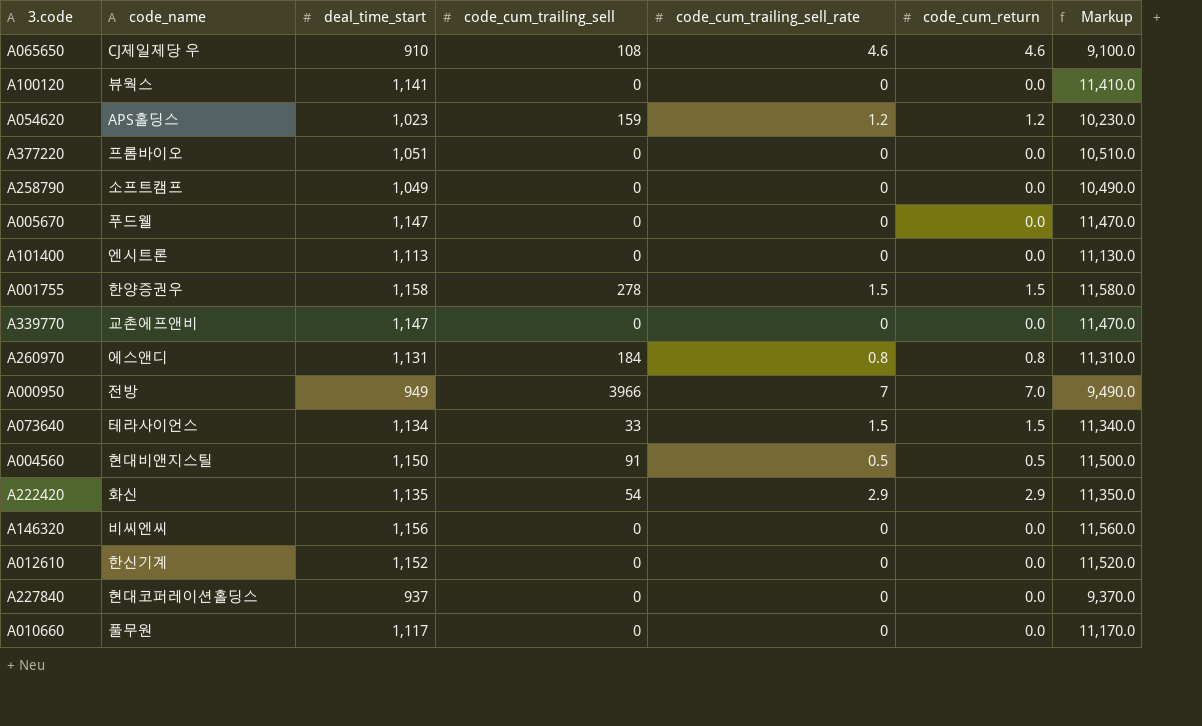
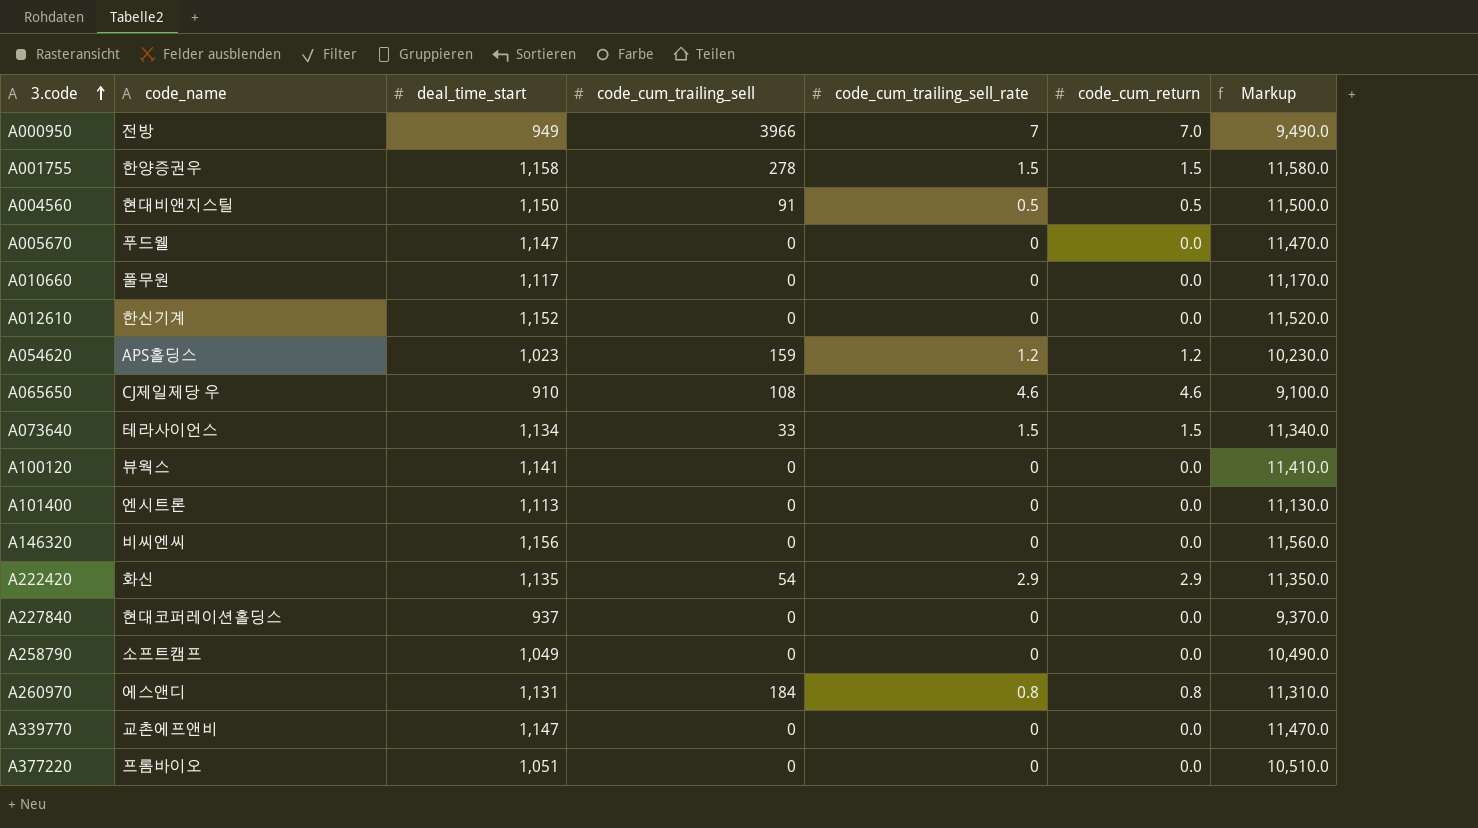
row order: none -> 3.code ascending

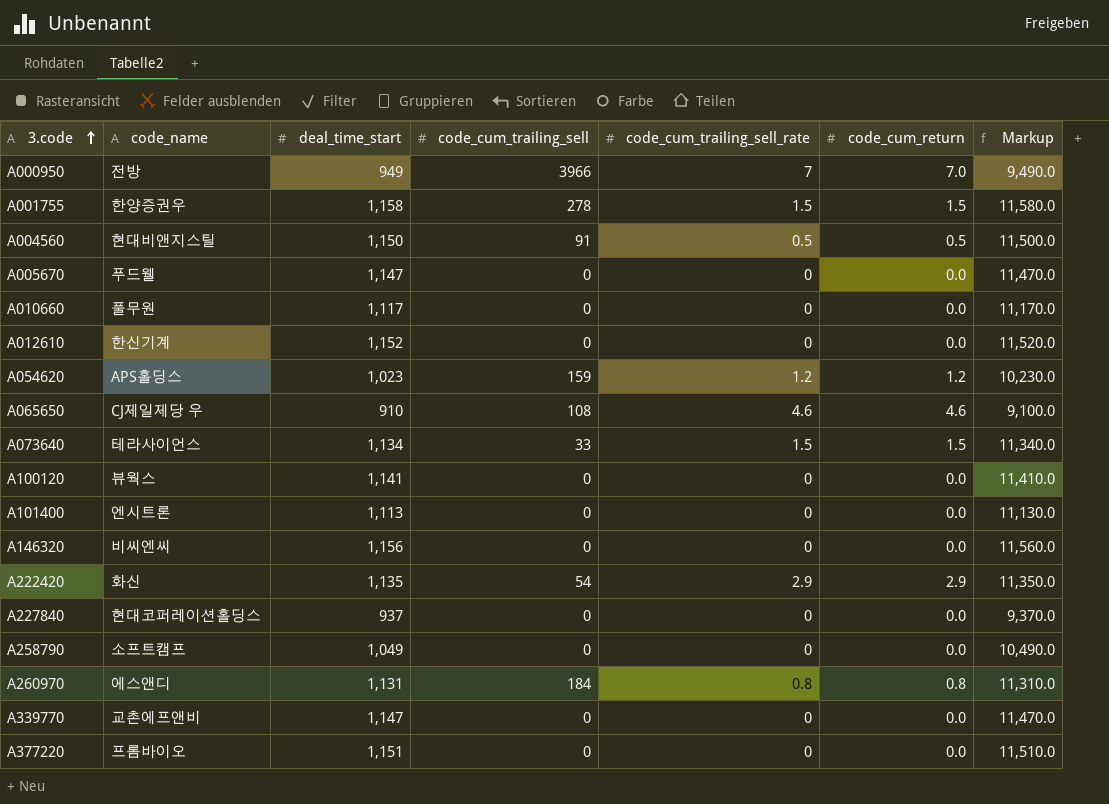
A377220 | deal_time_start: 1,051 -> 1,151
A377220 | Markup: 10,510.0 -> 11,510.0

